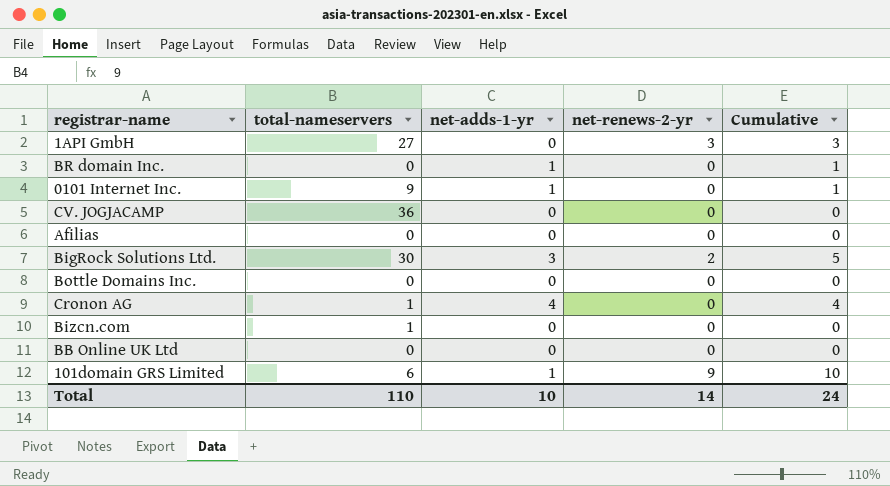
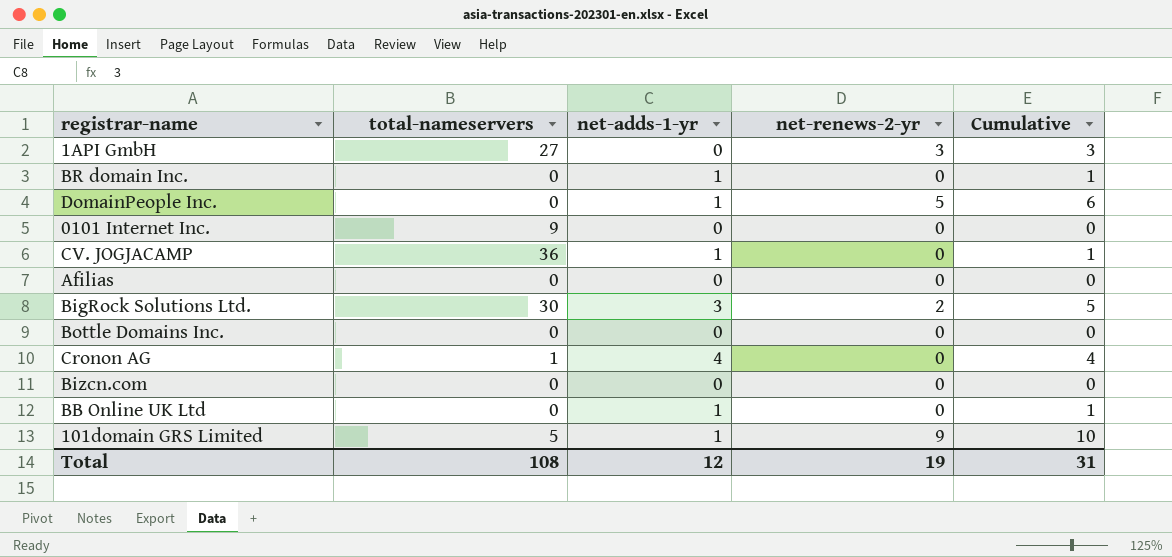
row DomainPeople Inc.: none -> 0 | 1 | 5 | 6
0101 Internet Inc. | net-adds-1-yr: 1 -> 0
0101 Internet Inc. | Cumulative: 1 -> 0
CV. JOGJACAMP | net-adds-1-yr: 0 -> 1
CV. JOGJACAMP | Cumulative: 0 -> 1
Bizcn.com | total-nameservers: 1 -> 0
BB Online UK Ltd | net-adds-1-yr: 0 -> 1
BB Online UK Ltd | Cumulative: 0 -> 1
101domain GRS Limited | total-nameservers: 6 -> 5
Total | total-nameservers: 110 -> 108
Total | net-adds-1-yr: 10 -> 12
Total | net-renews-2-yr: 14 -> 19
Total | Cumulative: 24 -> 31

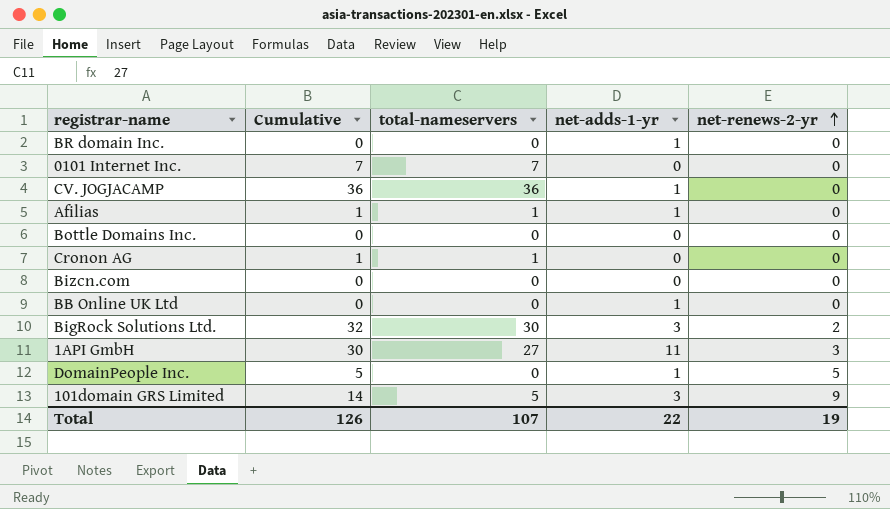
row order: none -> net-renews-2-yr ascending
column Cumulative | formula: [net-adds-1-yr] + [net-renews-2-yr] -> [total-nameservers] + [net-renews-2-yr]
column Cumulative | position: 5 -> 2
0101 Internet Inc. | total-nameservers: 9 -> 7
Afilias | total-nameservers: 0 -> 1
Afilias | net-adds-1-yr: 0 -> 1
Cronon AG | net-adds-1-yr: 4 -> 0
1API GmbH | net-adds-1-yr: 0 -> 11
101domain GRS Limited | net-adds-1-yr: 1 -> 3
Total | Cumulative: 31 -> 126
Total | total-nameservers: 108 -> 107
Total | net-adds-1-yr: 12 -> 22

